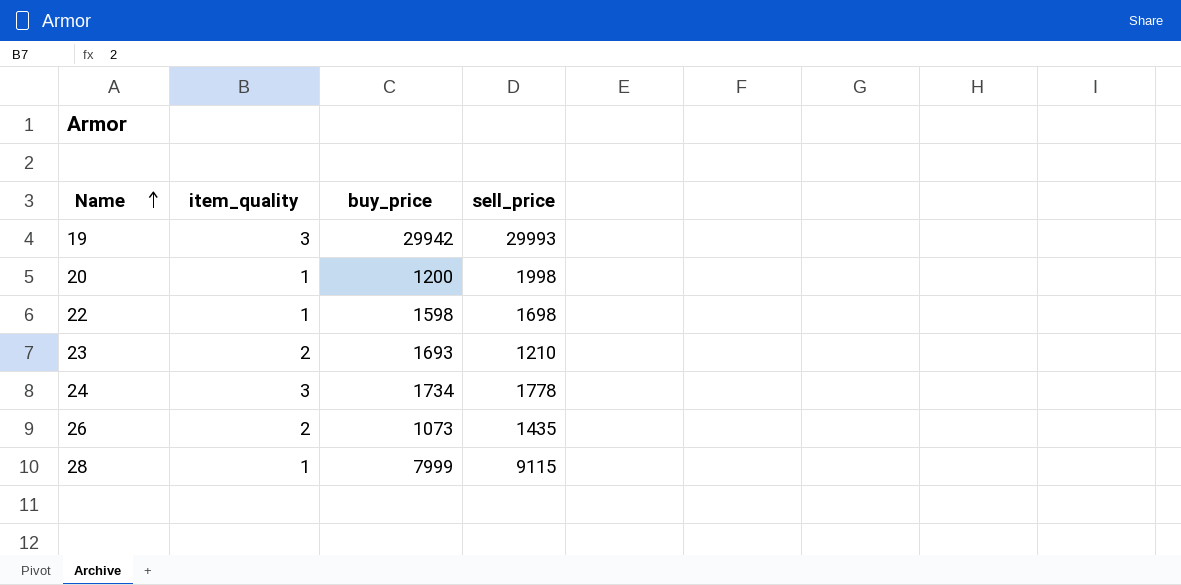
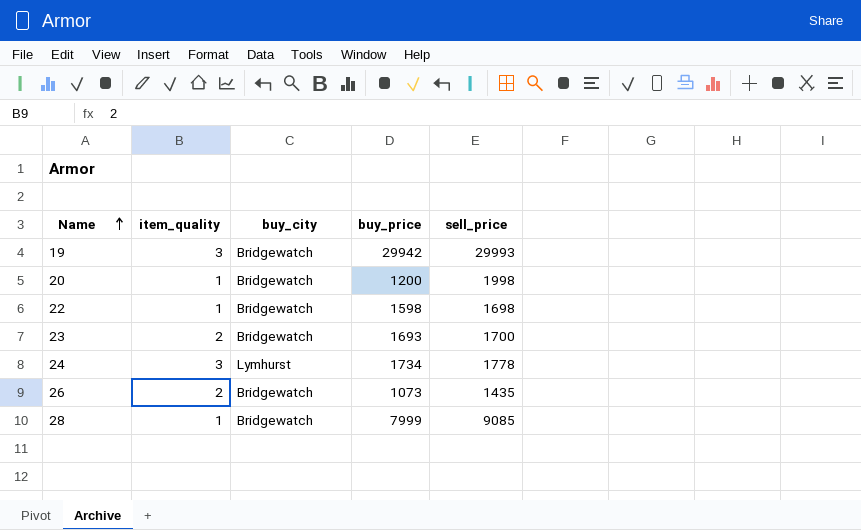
column buy_city | position: none -> 3
23 | sell_price: 1210 -> 1700
28 | sell_price: 9115 -> 9085

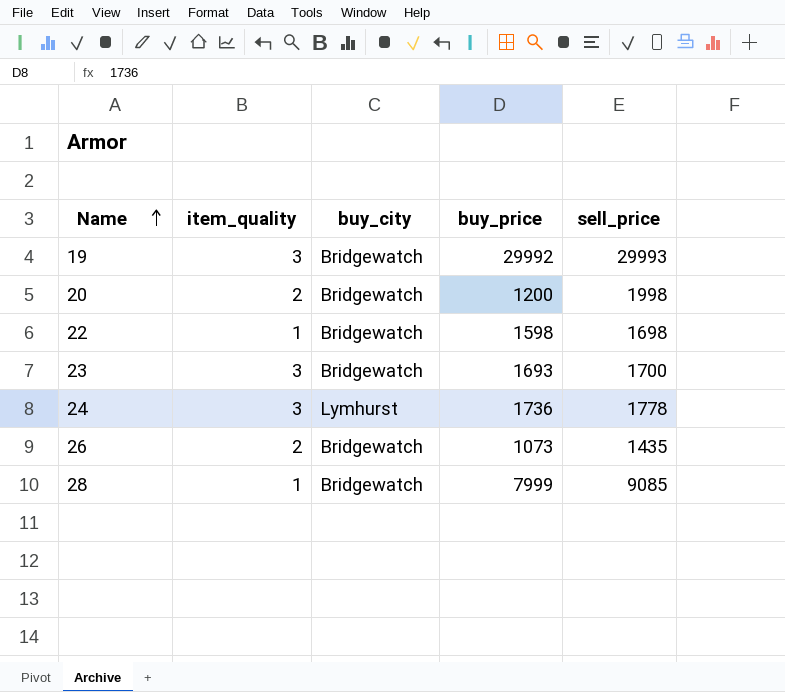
19 | buy_price: 29942 -> 29992
20 | item_quality: 1 -> 2
23 | item_quality: 2 -> 3
24 | buy_price: 1734 -> 1736

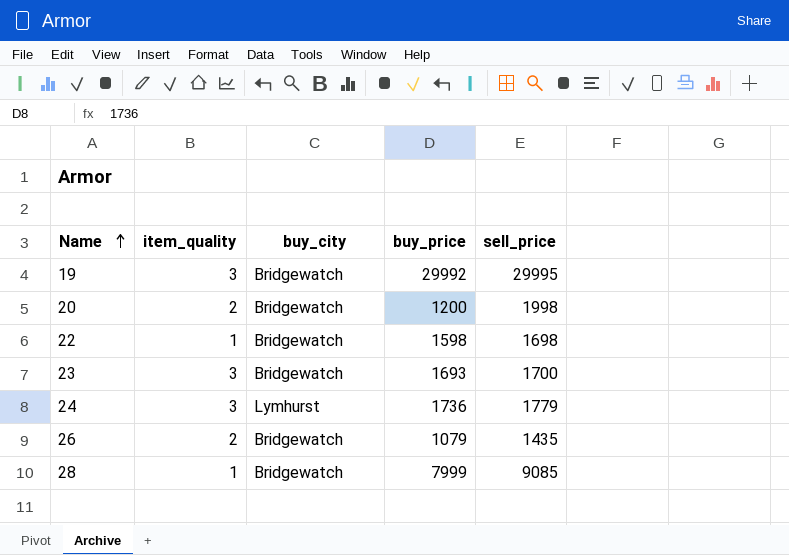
19 | sell_price: 29993 -> 29995
24 | sell_price: 1778 -> 1779
26 | buy_price: 1073 -> 1079

